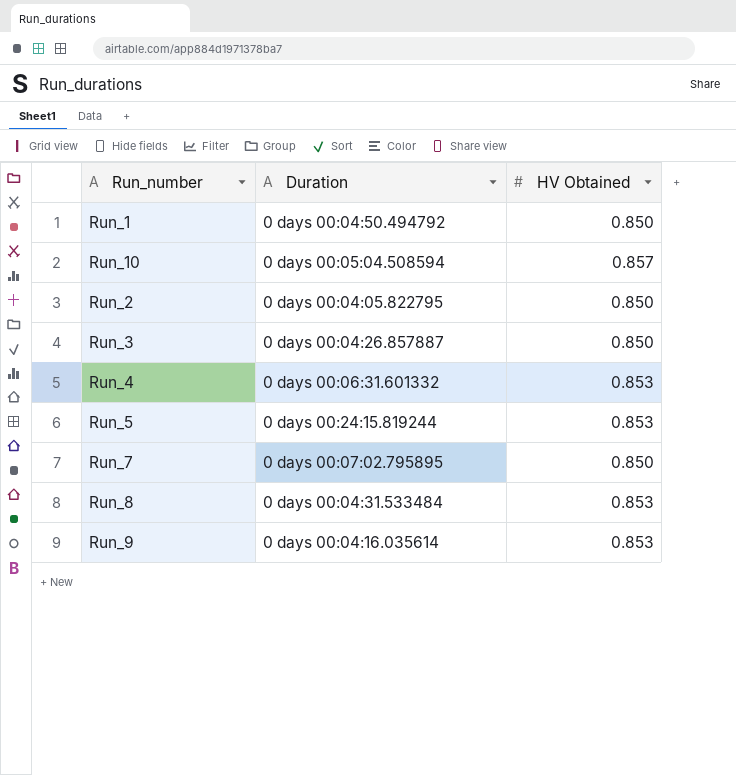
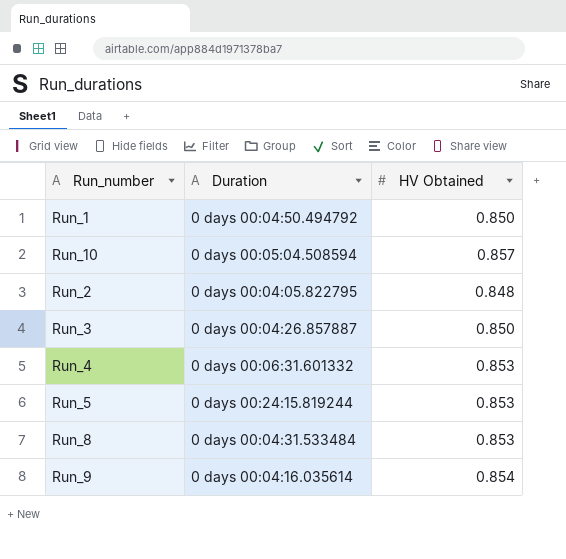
row Run_7: 0 days 00:07:02.795895 | 0.850 -> none
Run_2 | HV Obtained: 0.850 -> 0.848
Run_9 | HV Obtained: 0.853 -> 0.854

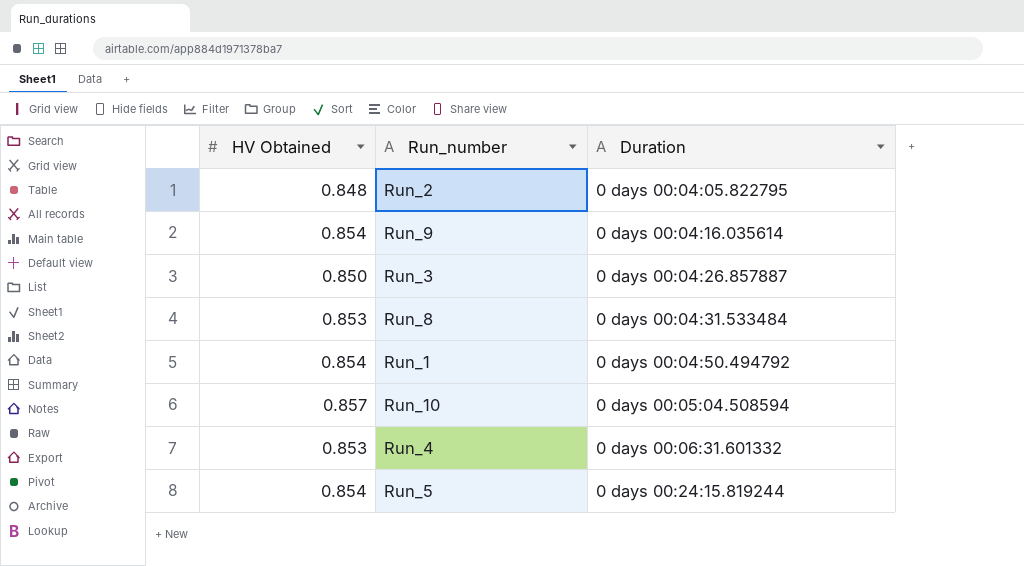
row order: none -> Duration ascending
column HV Obtained | position: 3 -> 1
Run_1 | HV Obtained: 0.850 -> 0.854
Run_5 | HV Obtained: 0.853 -> 0.854

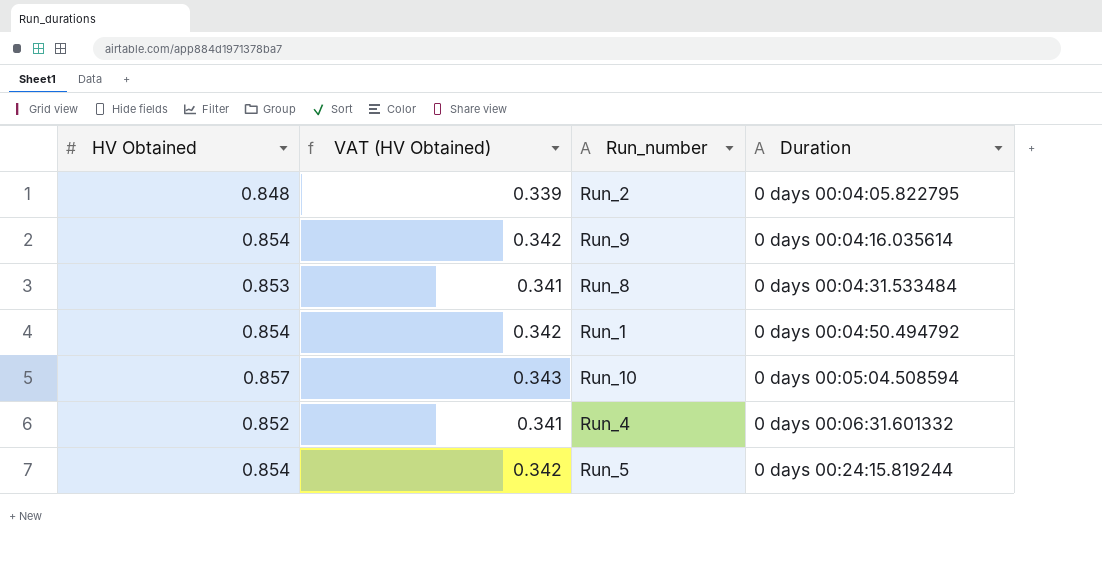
column VAT (HV Obtained) | formula: none -> [HV Obtained] * 0.4
row Run_3: 0.850 | 0 days 00:04:26.857887 -> none
Run_4 | HV Obtained: 0.853 -> 0.852

